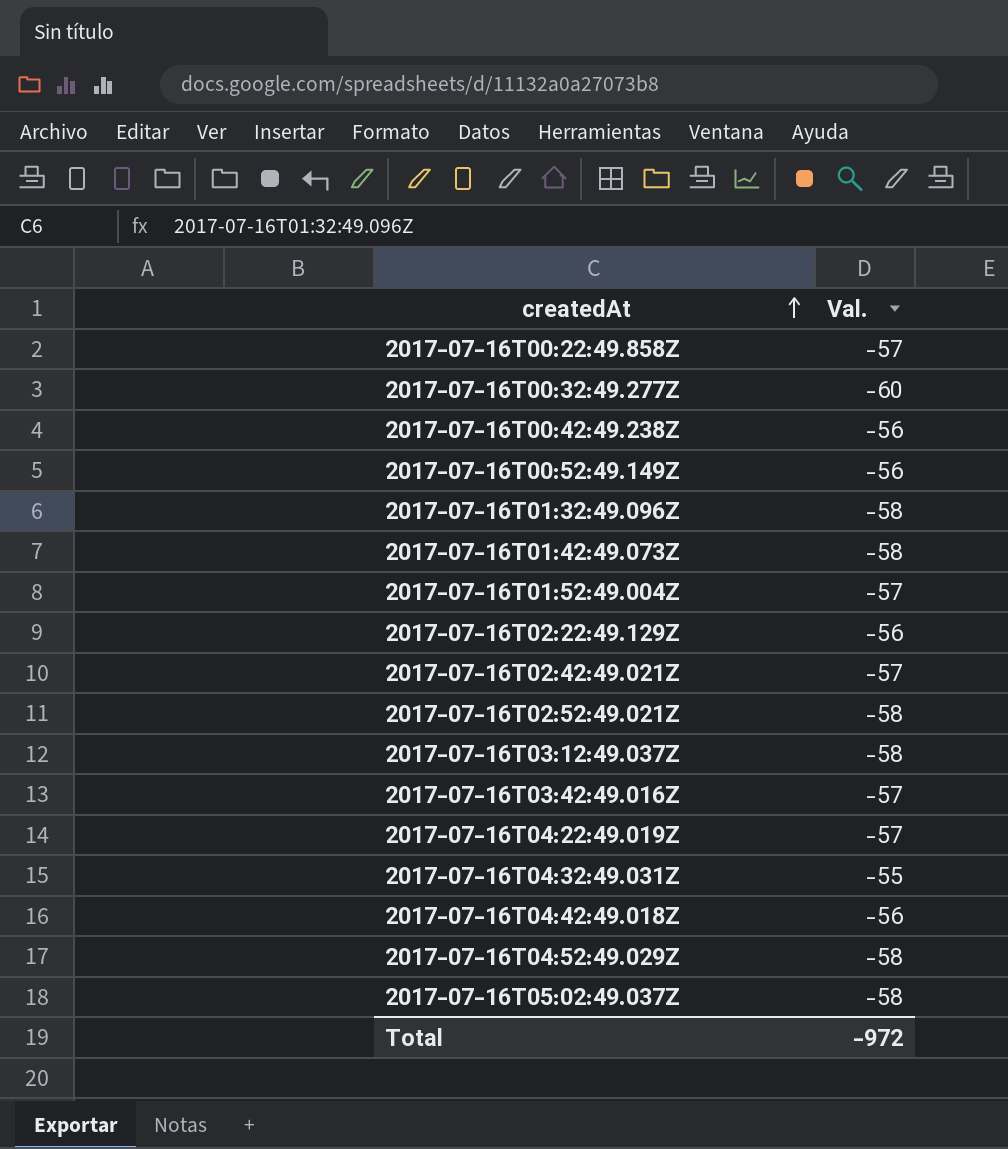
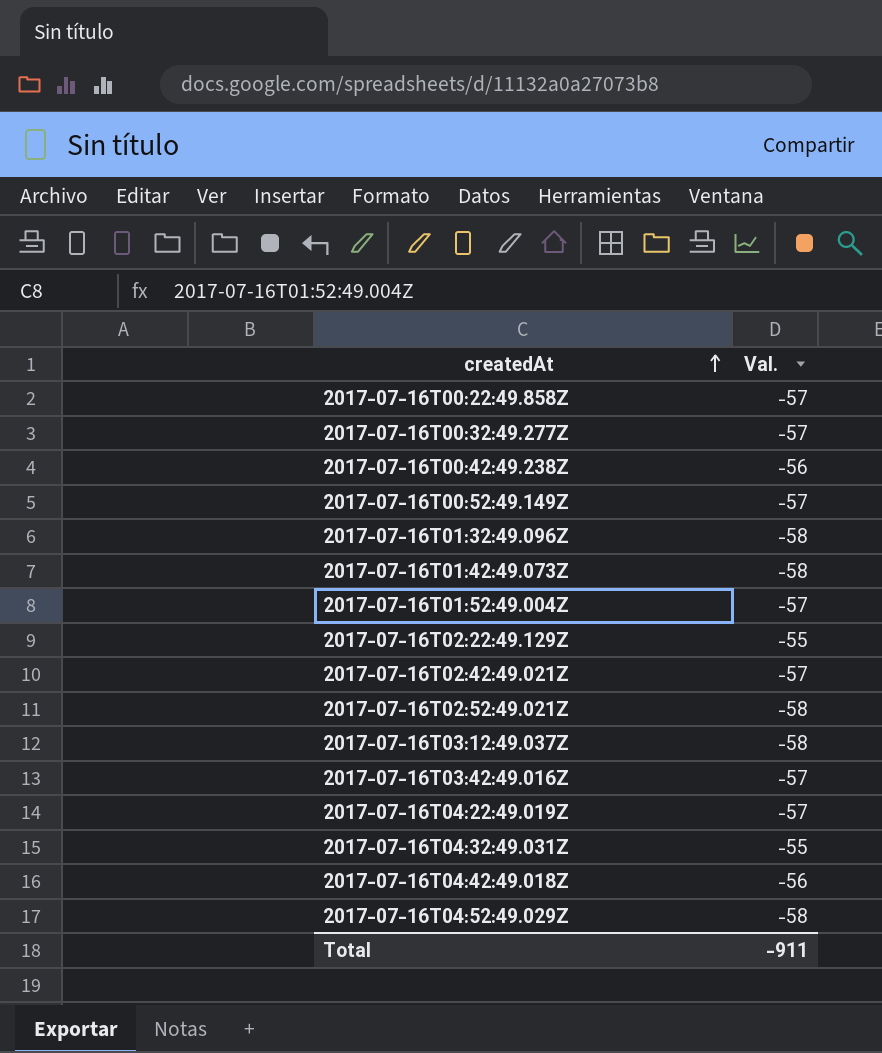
row 2017-07-16T05:02:49.037Z: -58 -> none
2017-07-16T00:32:49.277Z | Val.: -60 -> -57
2017-07-16T00:52:49.149Z | Val.: -56 -> -57
2017-07-16T02:22:49.129Z | Val.: -56 -> -55
Total | Val.: -972 -> -911

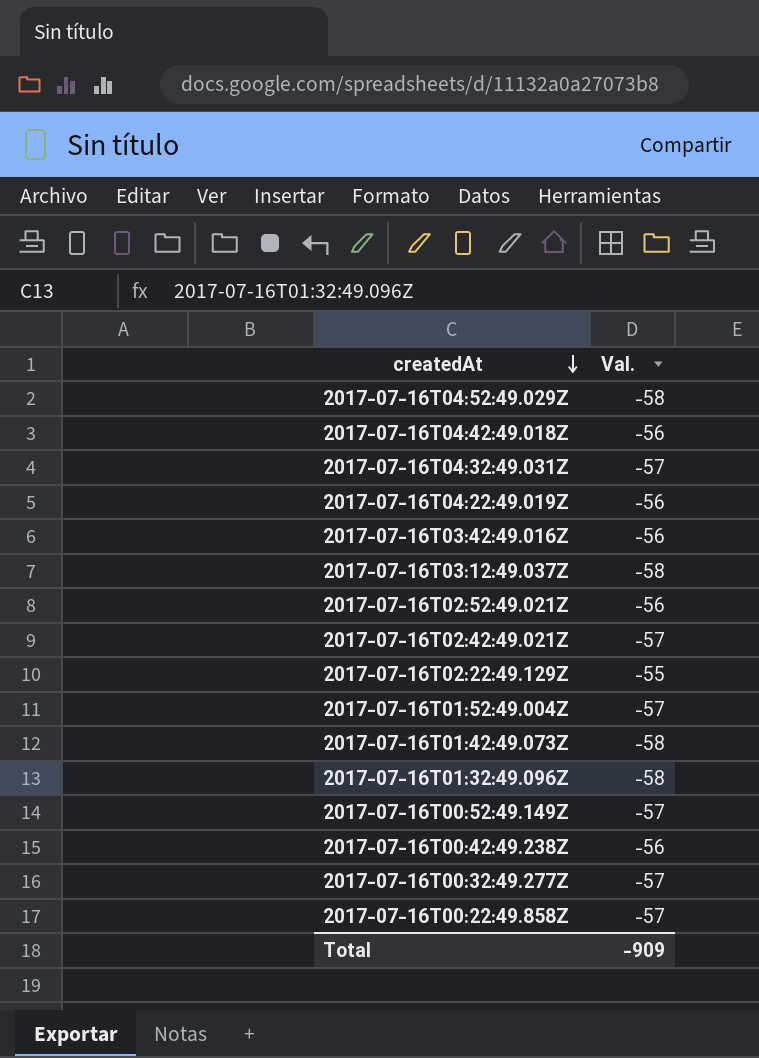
row order: createdAt ascending -> createdAt descending
2017-07-16T04:32:49.031Z | Val.: -55 -> -57
2017-07-16T04:22:49.019Z | Val.: -57 -> -56
2017-07-16T03:42:49.016Z | Val.: -57 -> -56
2017-07-16T02:52:49.021Z | Val.: -58 -> -56
Total | Val.: -911 -> -909

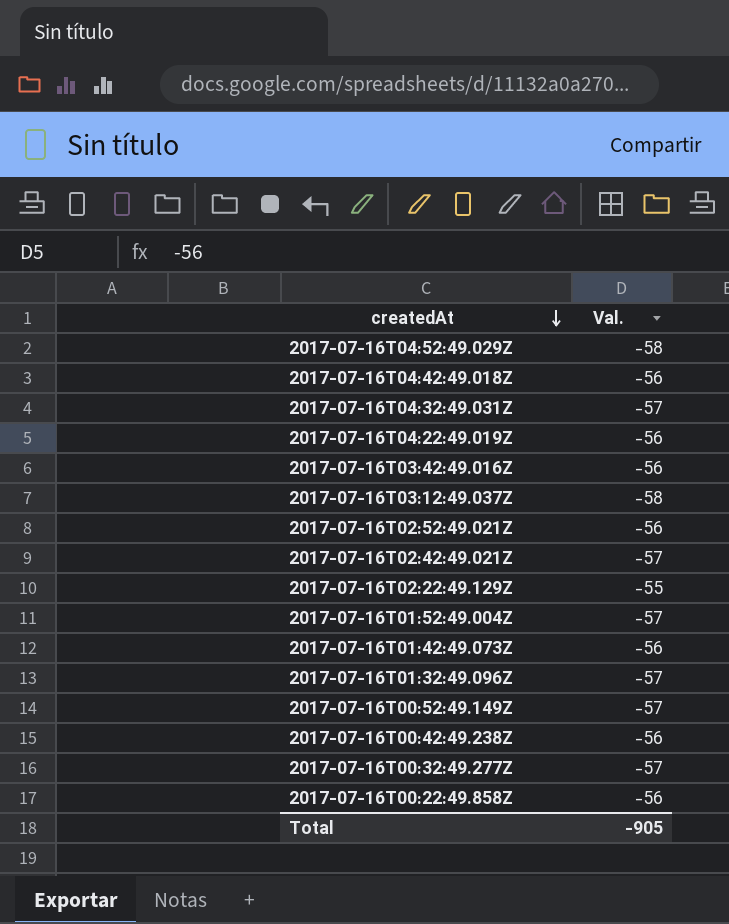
2017-07-16T01:42:49.073Z | Val.: -58 -> -56
2017-07-16T01:32:49.096Z | Val.: -58 -> -57
2017-07-16T00:22:49.858Z | Val.: -57 -> -56
Total | Val.: -909 -> -905

